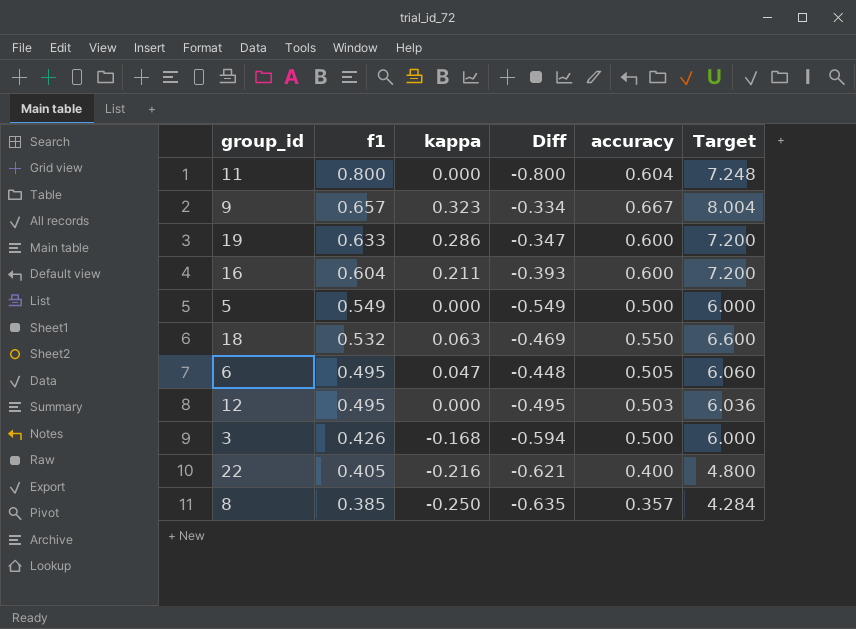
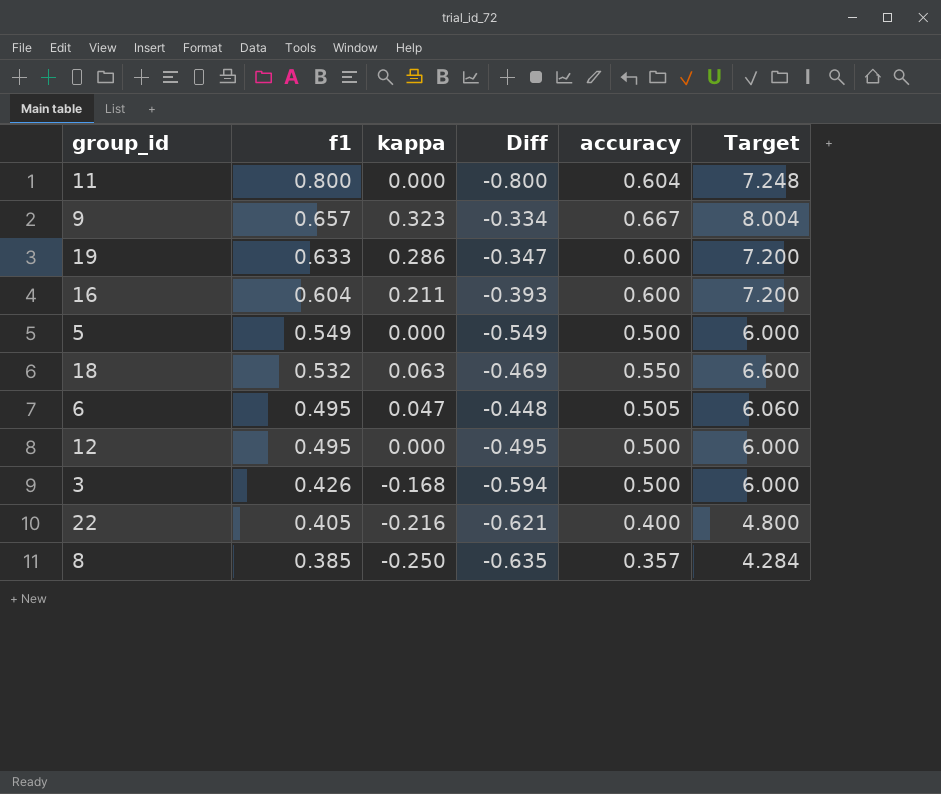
12 | accuracy: 0.503 -> 0.500
12 | Target: 6.036 -> 6.000

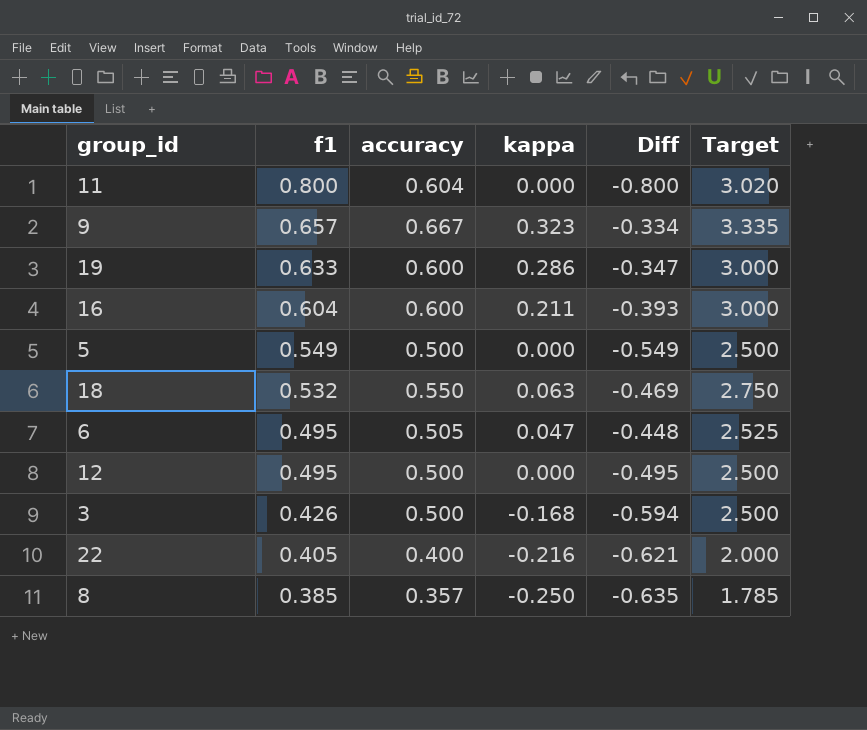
column accuracy | position: 5 -> 3
column Target | formula: [accuracy] * 12 -> [accuracy] * 5

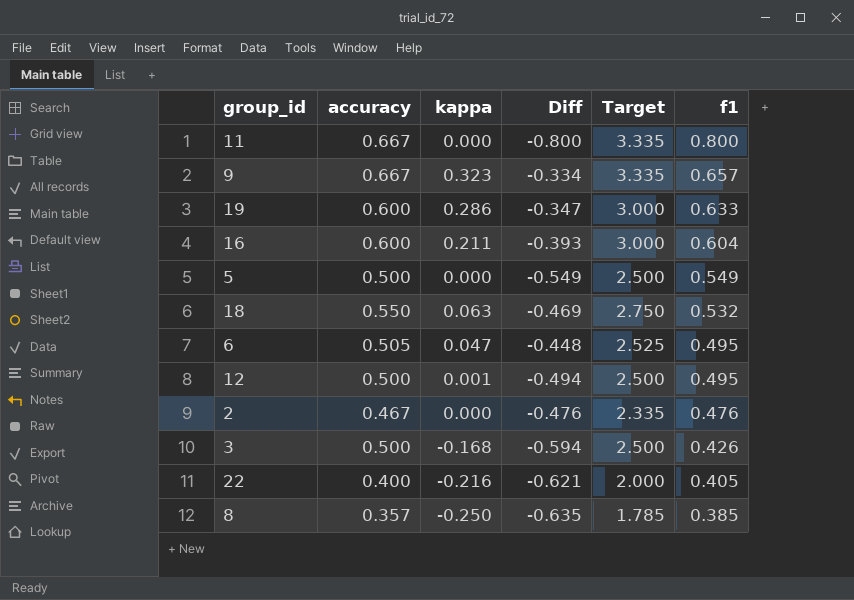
column f1 | position: 2 -> 6
11 | accuracy: 0.604 -> 0.667
11 | Target: 3.020 -> 3.335
12 | kappa: 0.000 -> 0.001
12 | Diff: -0.495 -> -0.494
row 2: none -> 0.467 | 0.000 | -0.476 | 2.335 | 0.476

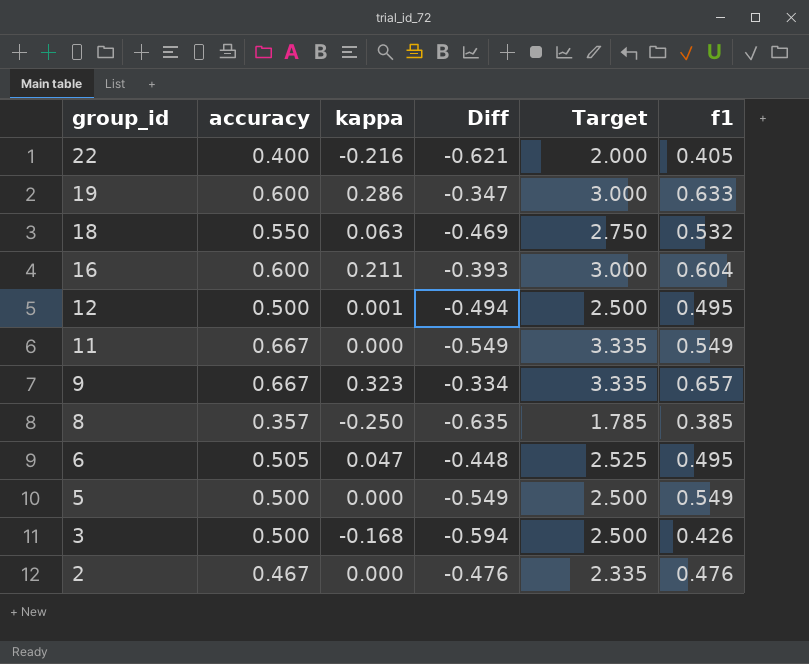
row order: f1 descending -> group_id descending
11 | Diff: -0.800 -> -0.549
11 | f1: 0.800 -> 0.549

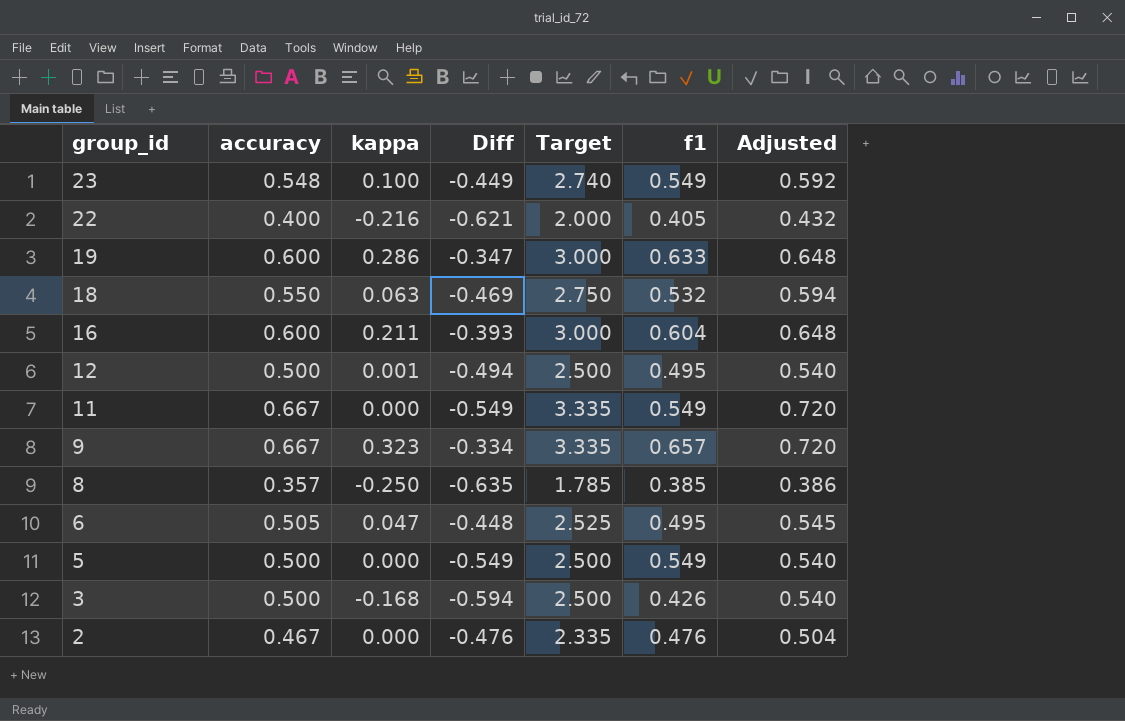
column Adjusted | formula: none -> [accuracy] * 1.08
row 23: none -> 0.548 | 0.100 | -0.449 | 2.740 | 0.549 | 0.592

